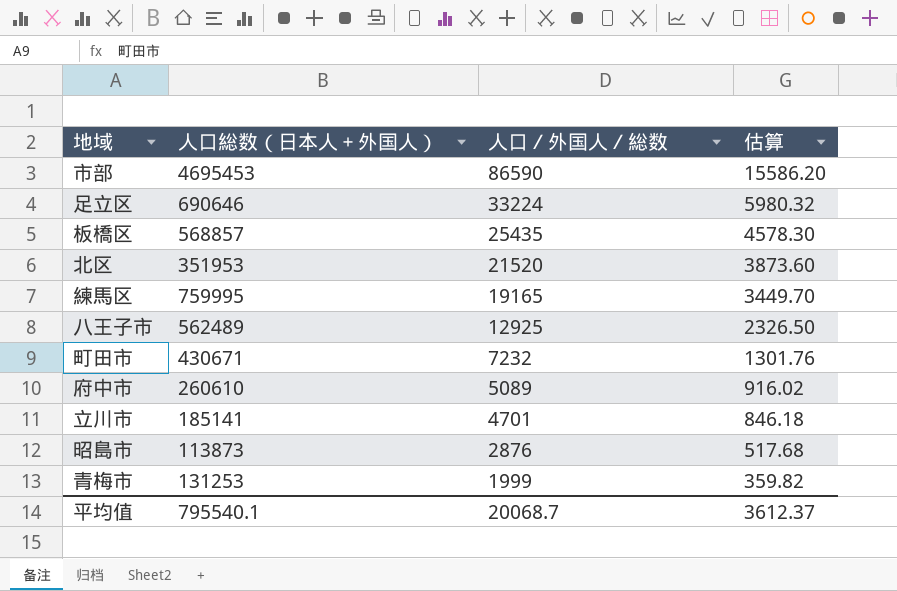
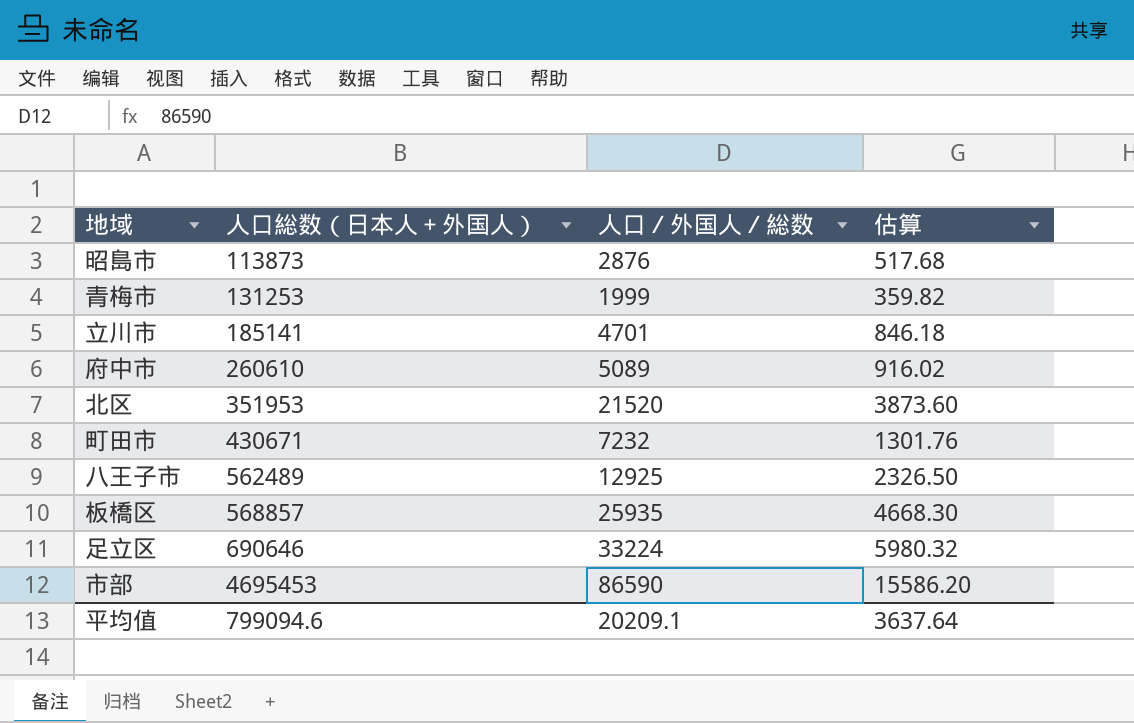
row order: 人口／外国人／総数 descending -> 人口総数（日本人＋外国人） ascending
row 練馬区: 759995 | 19165 | 3449.70 -> none
板橋区 | 人口／外国人／総数: 25435 -> 25935
板橋区 | 估算: 4578.30 -> 4668.30
平均值 | 人口総数（日本人＋外国人）: 795540.1 -> 799094.6
平均值 | 人口／外国人／総数: 20068.7 -> 20209.1
平均值 | 估算: 3612.37 -> 3637.64

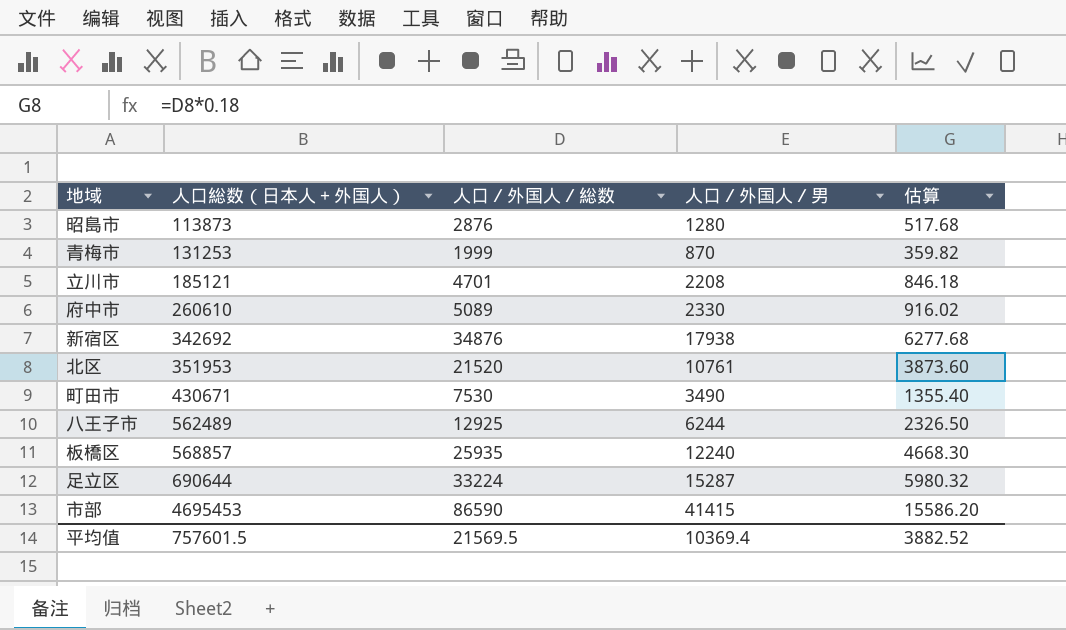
column 人口／外国人／男 | position: none -> 4
立川市 | 人口総数（日本人＋外国人）: 185141 -> 185121
row 新宿区: none -> 342692 | 34876 | 17938 | 6277.68
町田市 | 人口／外国人／総数: 7232 -> 7530
町田市 | 估算: 1301.76 -> 1355.40
足立区 | 人口総数（日本人＋外国人）: 690646 -> 690644
平均值 | 人口総数（日本人＋外国人）: 799094.6 -> 757601.5
平均值 | 人口／外国人／総数: 20209.1 -> 21569.5
平均值 | 估算: 3637.64 -> 3882.52

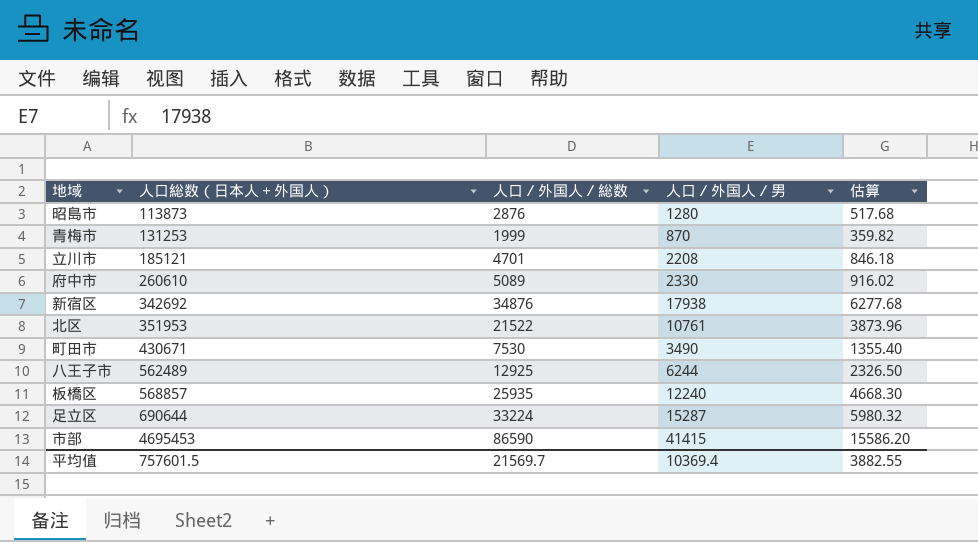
北区 | 人口／外国人／総数: 21520 -> 21522
北区 | 估算: 3873.60 -> 3873.96
平均值 | 人口／外国人／総数: 21569.5 -> 21569.7
平均值 | 估算: 3882.52 -> 3882.55

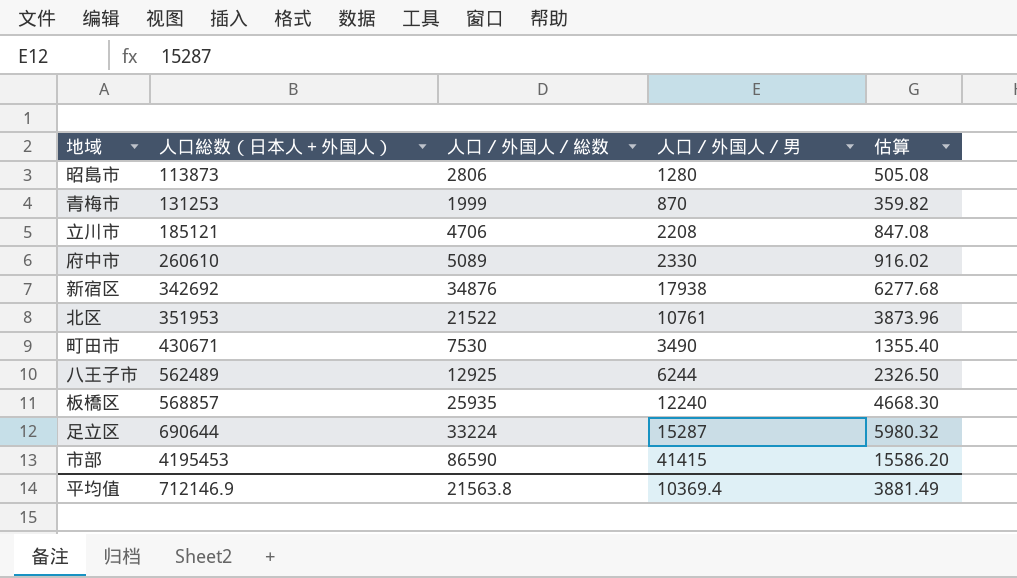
昭島市 | 人口／外国人／総数: 2876 -> 2806
昭島市 | 估算: 517.68 -> 505.08
立川市 | 人口／外国人／総数: 4701 -> 4706
立川市 | 估算: 846.18 -> 847.08
市部 | 人口総数（日本人＋外国人）: 4695453 -> 4195453
平均值 | 人口総数（日本人＋外国人）: 757601.5 -> 712146.9
平均值 | 人口／外国人／総数: 21569.7 -> 21563.8
平均值 | 估算: 3882.55 -> 3881.49

